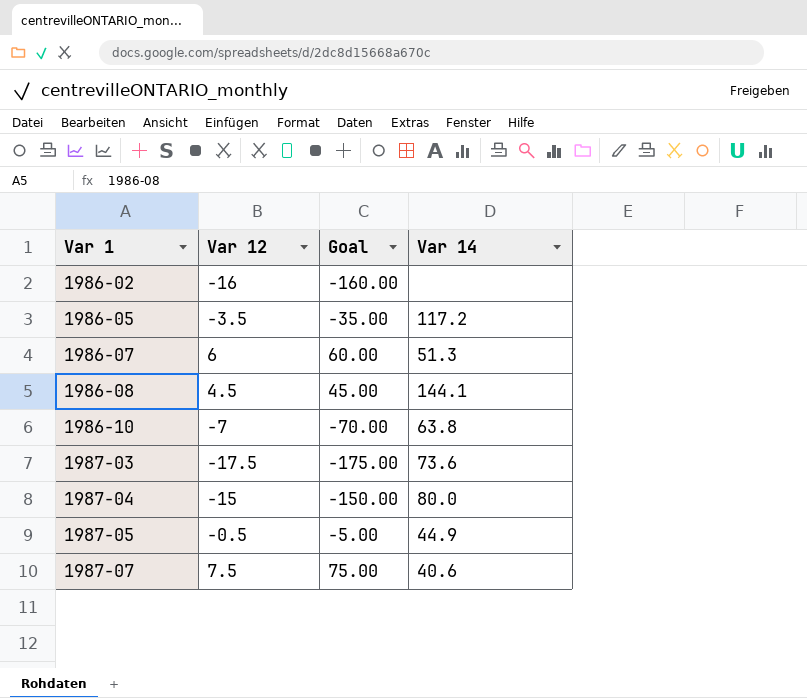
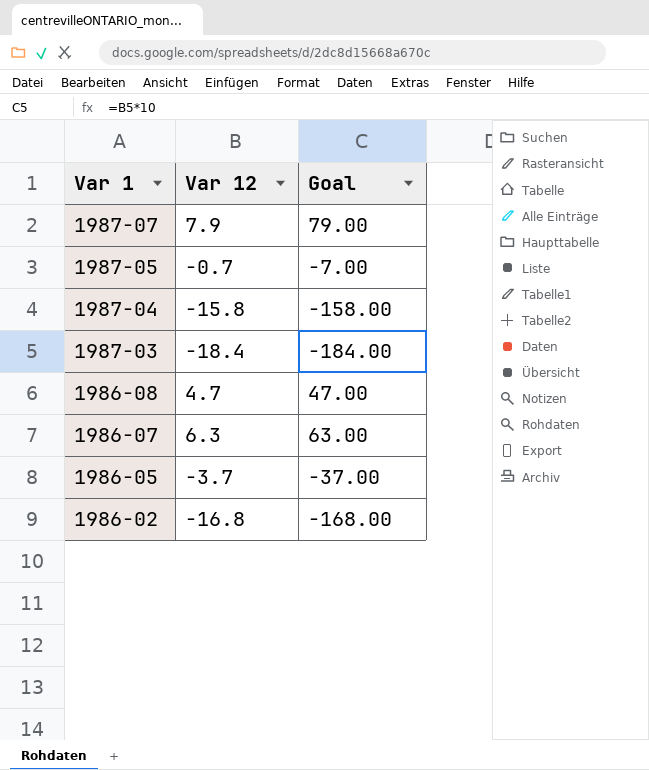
row order: Var 1 ascending -> Var 1 descending
column Var 14 | position: 4 -> none
row 1986-10: -7 | -70.00 | 63.8 -> none
1987-07 | Var 12: 7.5 -> 7.9
1987-07 | Goal: 75.00 -> 79.00
1987-05 | Var 12: -0.5 -> -0.7
1987-05 | Goal: -5.00 -> -7.00
1987-04 | Var 12: -15 -> -15.8
1987-04 | Goal: -150.00 -> -158.00
1987-03 | Var 12: -17.5 -> -18.4
1987-03 | Goal: -175.00 -> -184.00
1986-08 | Var 12: 4.5 -> 4.7
1986-08 | Goal: 45.00 -> 47.00
1986-07 | Var 12: 6 -> 6.3
1986-07 | Goal: 60.00 -> 63.00
1986-05 | Var 12: -3.5 -> -3.7
1986-05 | Goal: -35.00 -> -37.00
1986-02 | Var 12: -16 -> -16.8
1986-02 | Goal: -160.00 -> -168.00

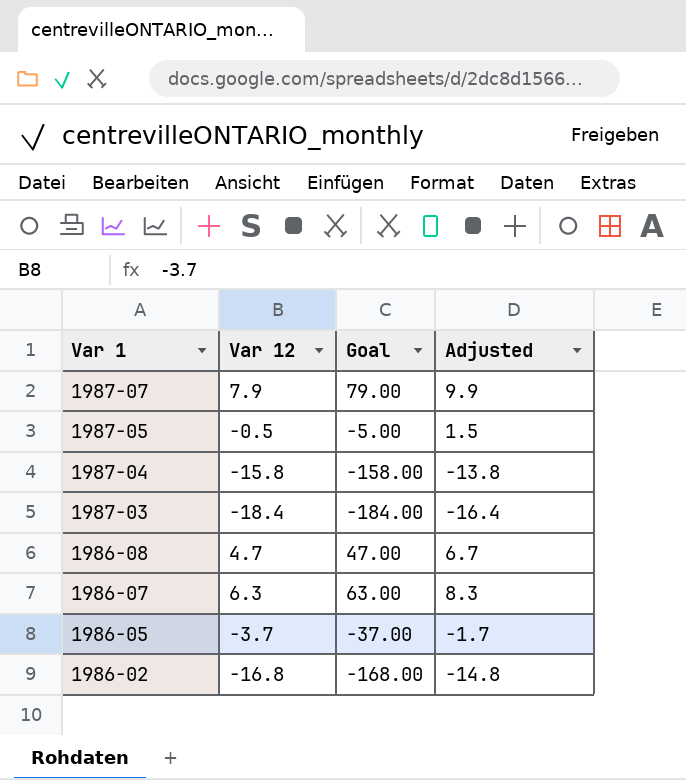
column Adjusted | formula: none -> [Var 12] + 2
1987-05 | Var 12: -0.7 -> -0.5
1987-05 | Goal: -7.00 -> -5.00

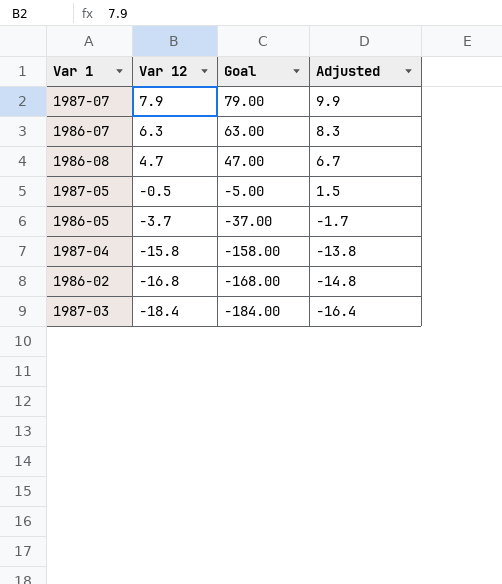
row order: Var 1 descending -> Var 12 descending

